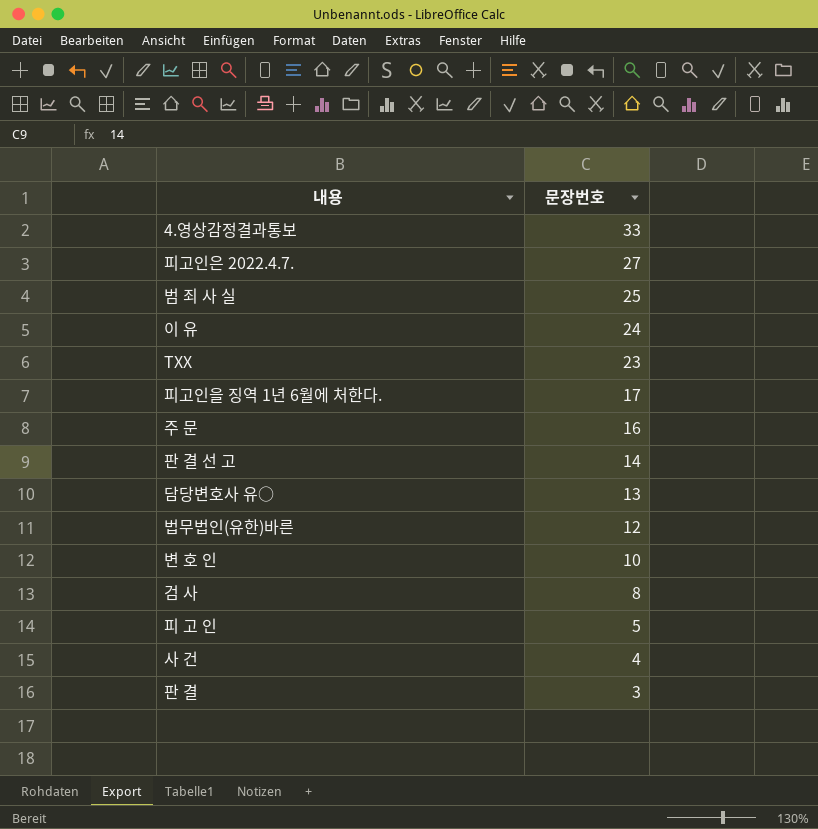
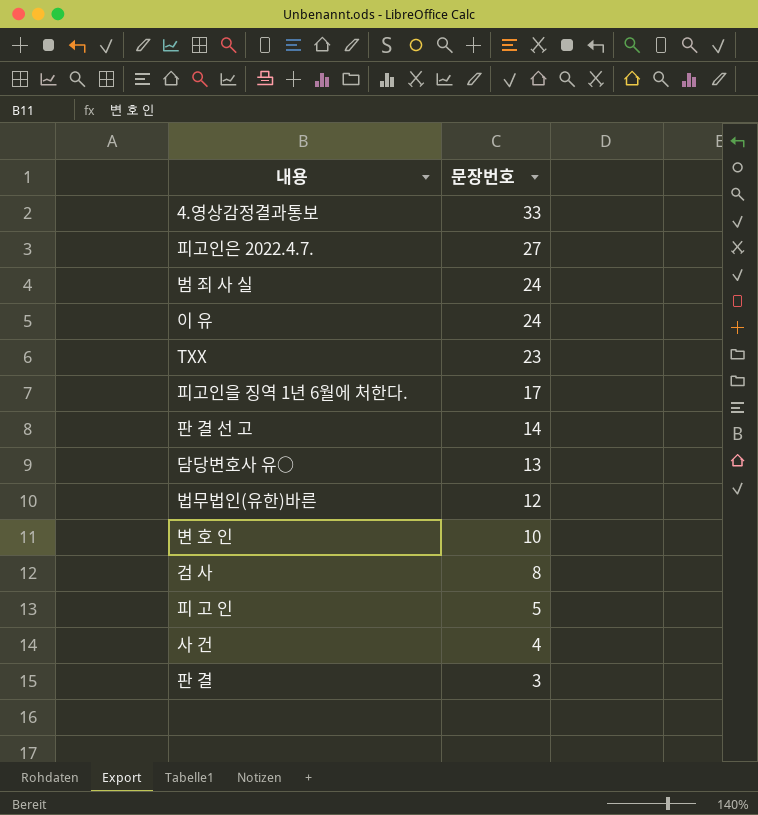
row 주 문: 16 -> none
범 죄 사 실 | 문장번호: 25 -> 24

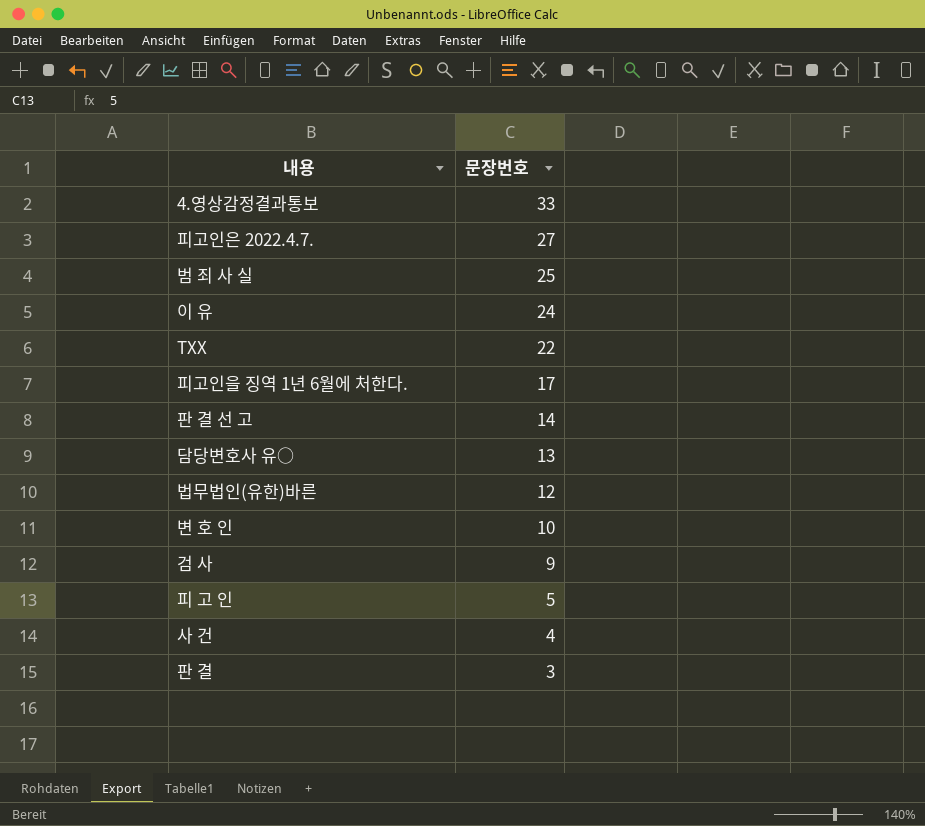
범 죄 사 실 | 문장번호: 24 -> 25
TXX | 문장번호: 23 -> 22
검 사 | 문장번호: 8 -> 9

